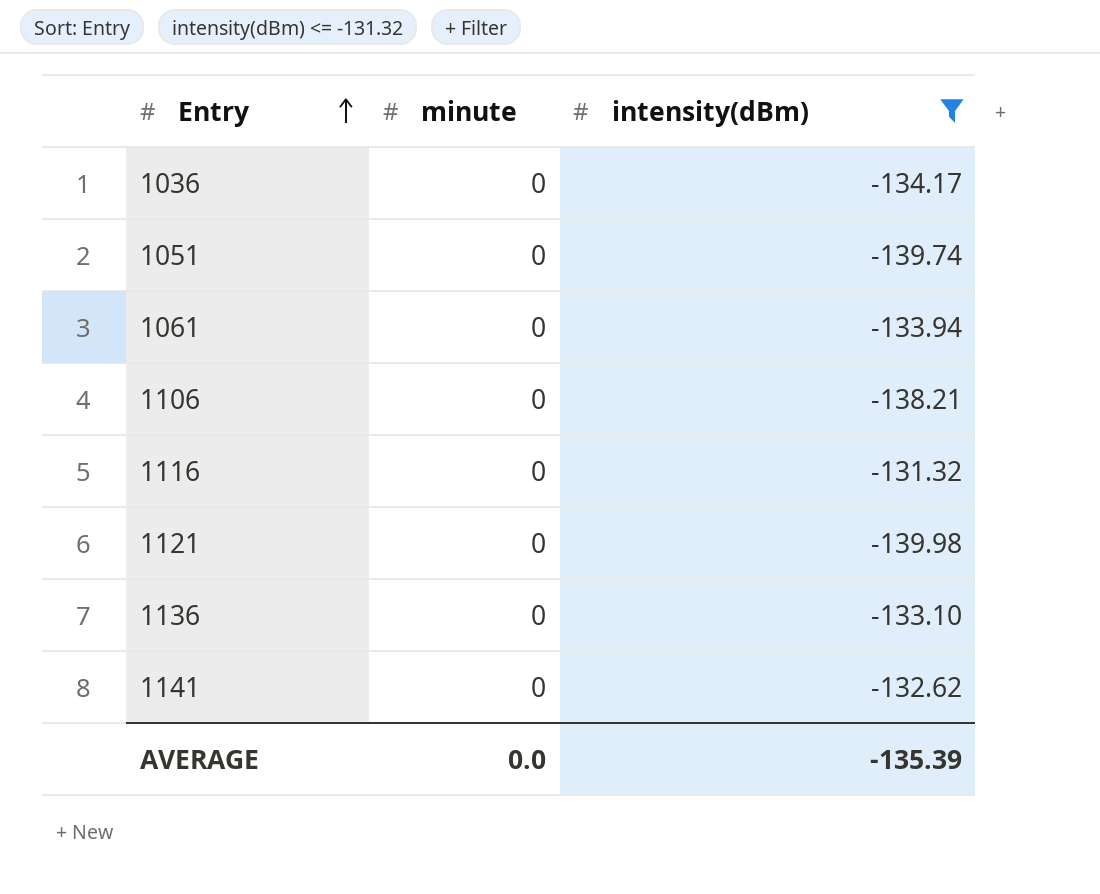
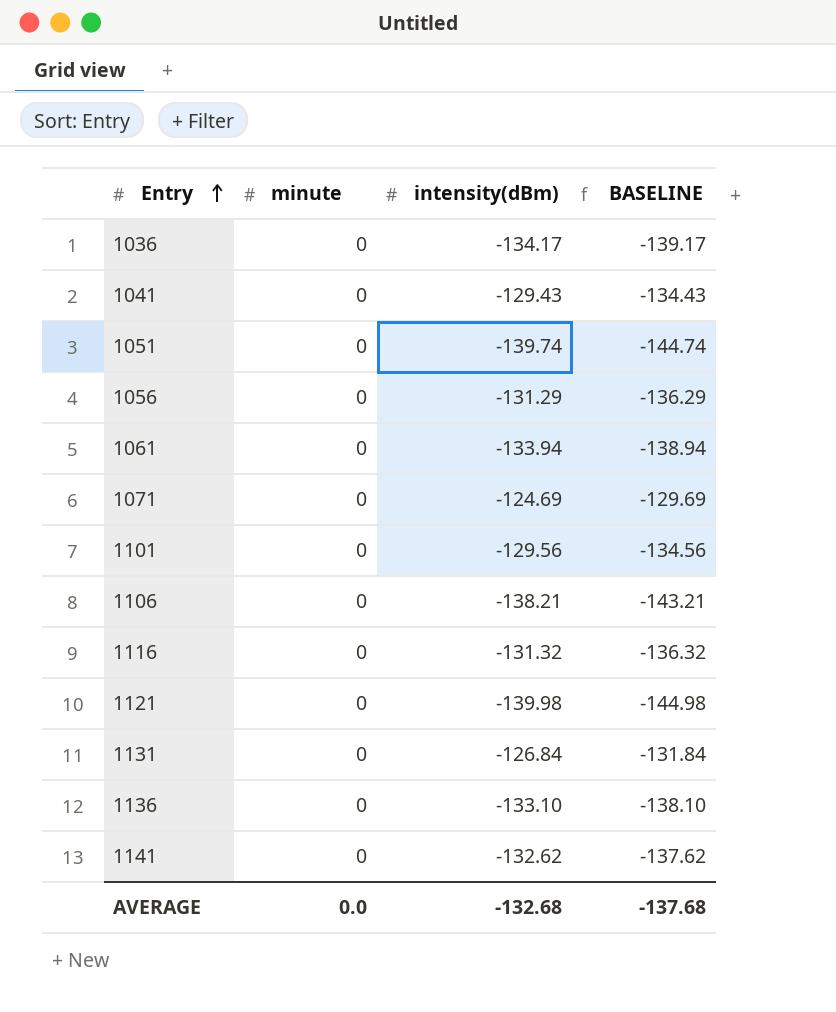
filter: intensity(dBm) <= -131.32 -> none
column BASELINE | formula: none -> [intensity(dBm)] - 5
AVERAGE | intensity(dBm): -135.39 -> -132.68

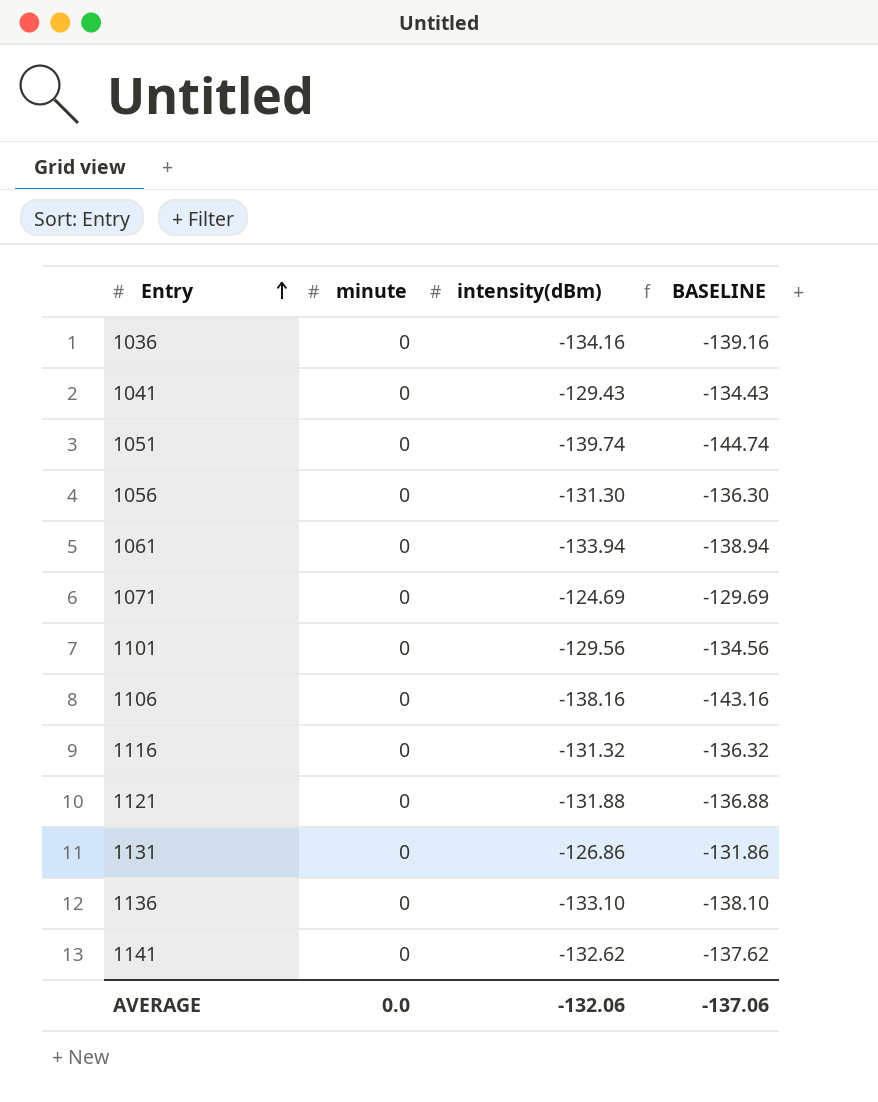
1036 | intensity(dBm): -134.17 -> -134.16
1036 | BASELINE: -139.17 -> -139.16
1056 | intensity(dBm): -131.29 -> -131.30
1056 | BASELINE: -136.29 -> -136.30
1106 | intensity(dBm): -138.21 -> -138.16
1106 | BASELINE: -143.21 -> -143.16
1121 | intensity(dBm): -139.98 -> -131.88
1121 | BASELINE: -144.98 -> -136.88
1131 | intensity(dBm): -126.84 -> -126.86
1131 | BASELINE: -131.84 -> -131.86
AVERAGE | intensity(dBm): -132.68 -> -132.06
AVERAGE | BASELINE: -137.68 -> -137.06

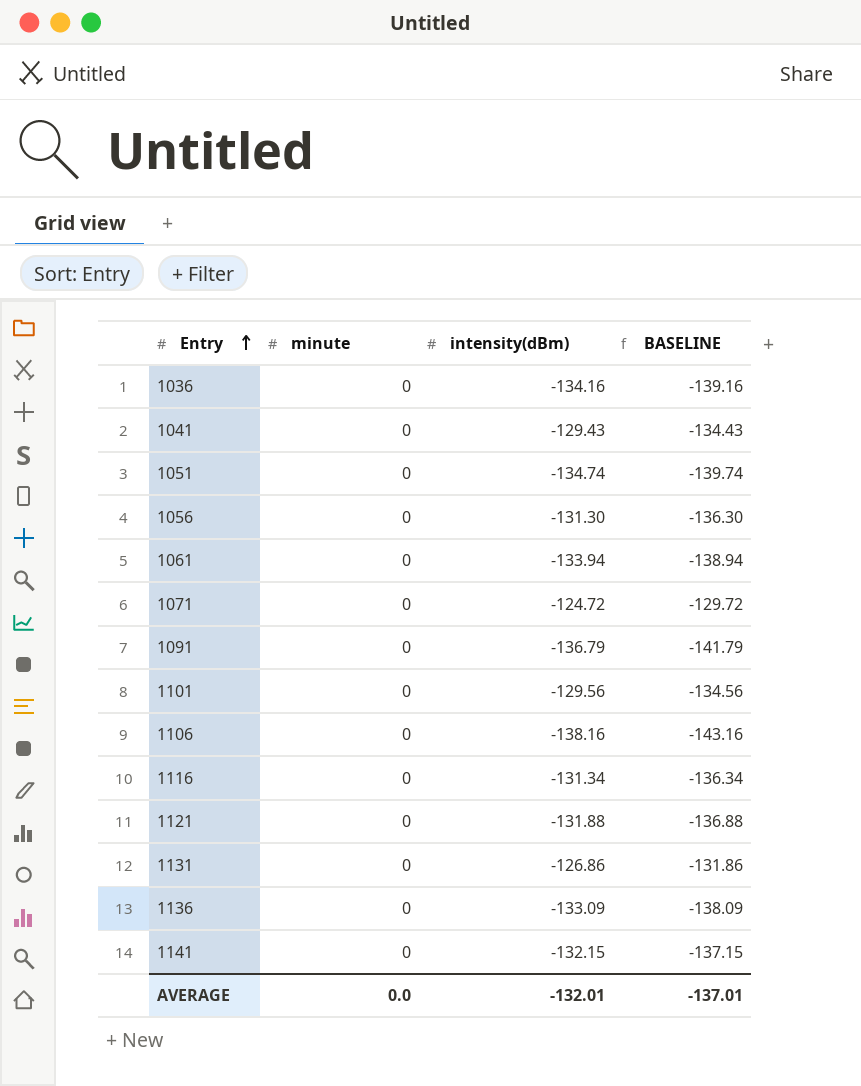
1051 | intensity(dBm): -139.74 -> -134.74
1051 | BASELINE: -144.74 -> -139.74
1071 | intensity(dBm): -124.69 -> -124.72
1071 | BASELINE: -129.69 -> -129.72
row 1091: none -> 0 | -136.79 | -141.79
1116 | intensity(dBm): -131.32 -> -131.34
1116 | BASELINE: -136.32 -> -136.34
1136 | intensity(dBm): -133.10 -> -133.09
1136 | BASELINE: -138.10 -> -138.09
1141 | intensity(dBm): -132.62 -> -132.15
1141 | BASELINE: -137.62 -> -137.15
AVERAGE | intensity(dBm): -132.06 -> -132.01
AVERAGE | BASELINE: -137.06 -> -137.01

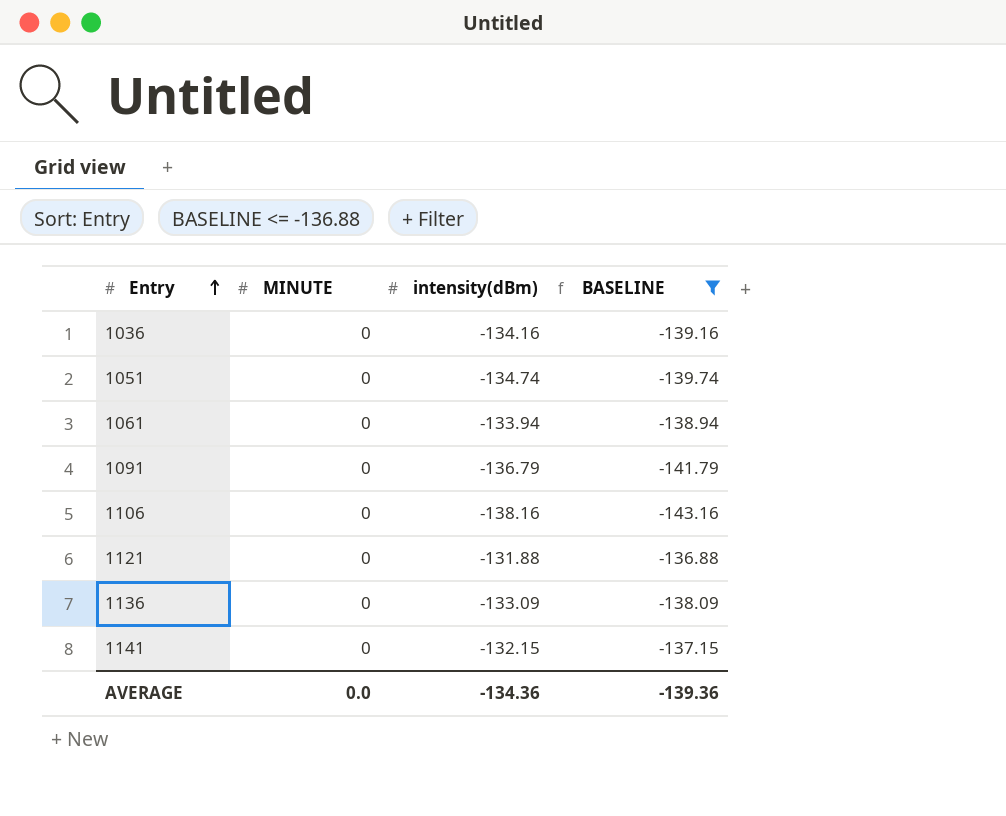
filter: none -> BASELINE <= -136.88
column name: minute -> MINUTE
AVERAGE | intensity(dBm): -132.01 -> -134.36
AVERAGE | BASELINE: -137.01 -> -139.36

